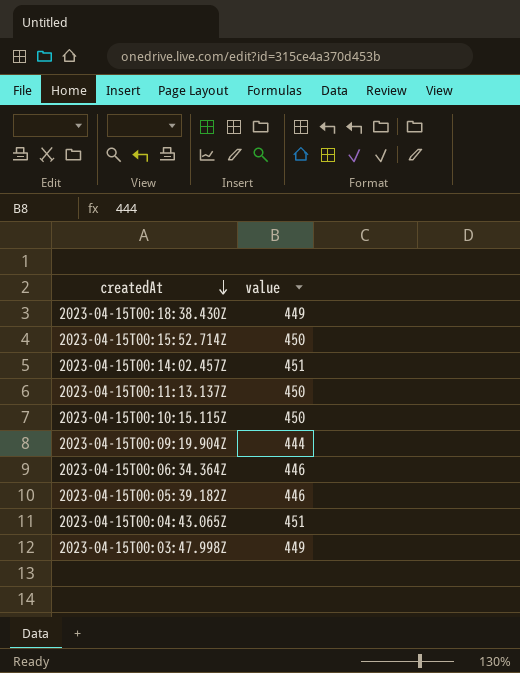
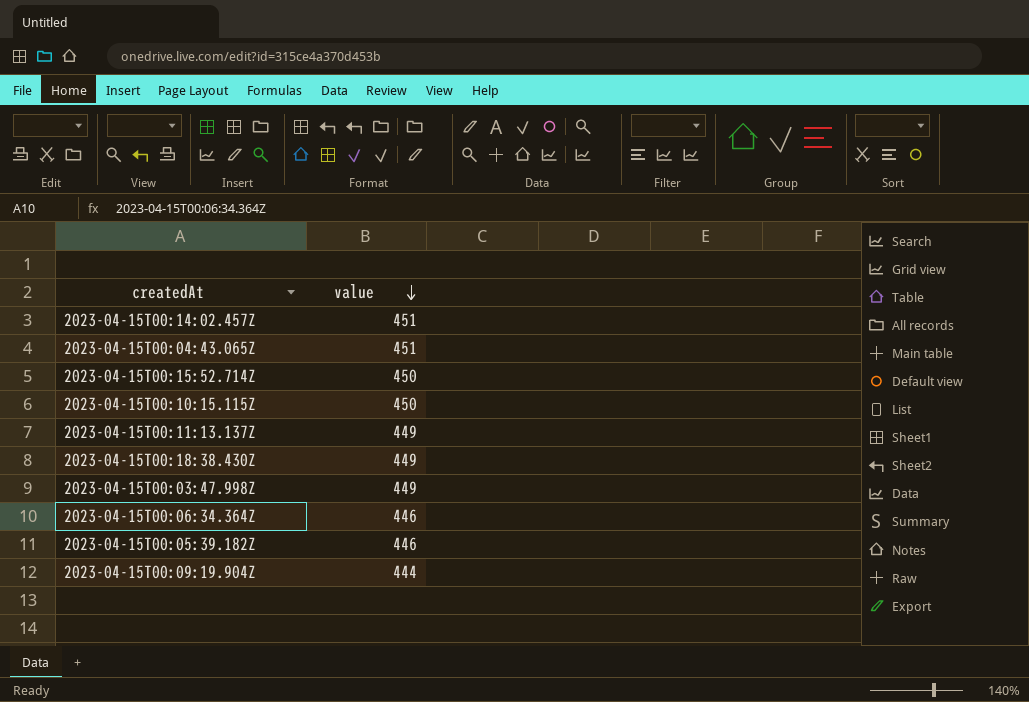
row order: createdAt descending -> value descending
2023-04-15T00:11:13.137Z | value: 450 -> 449

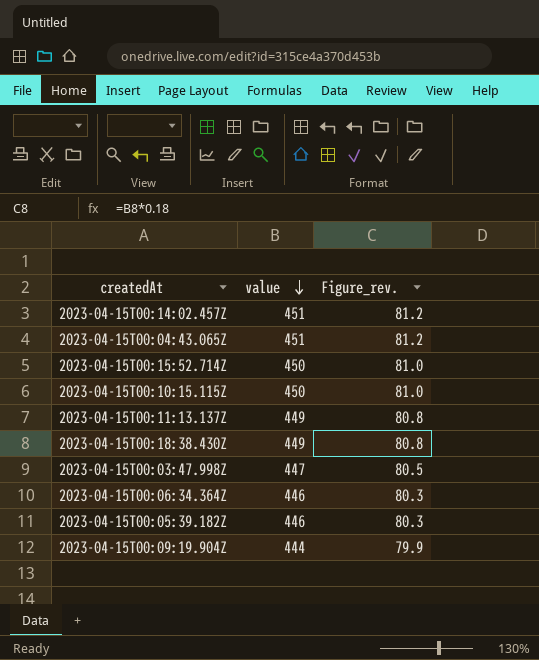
column Figure_rev. | formula: none -> [value] * 0.18
2023-04-15T00:03:47.998Z | value: 449 -> 447

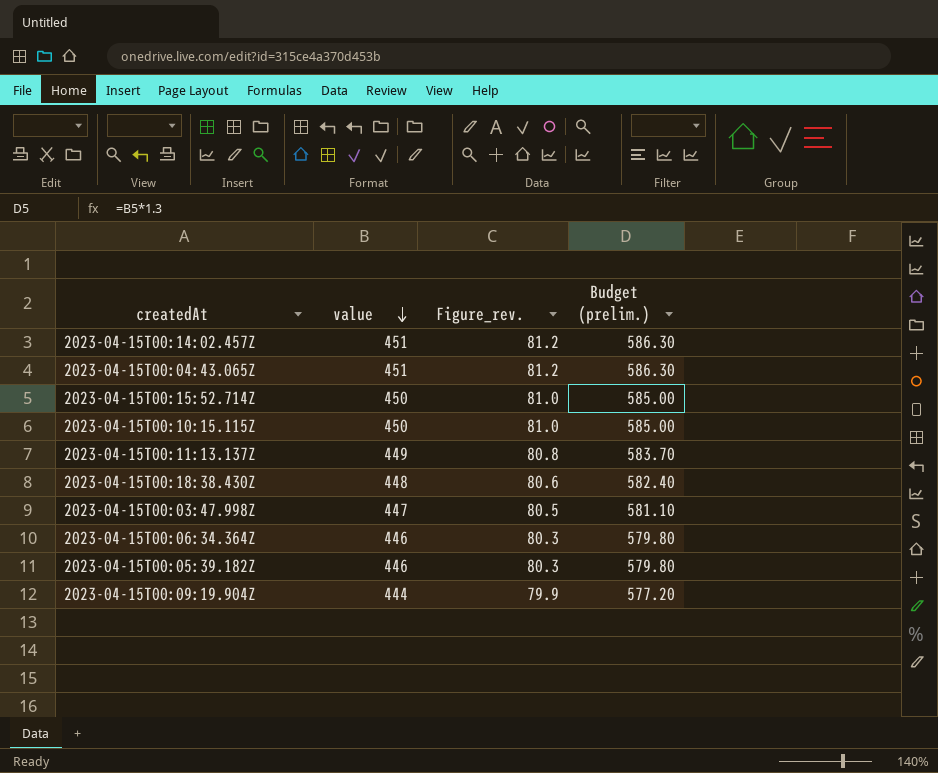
column Budget (prelim.) | formula: none -> [value] * 1.3
2023-04-15T00:18:38.430Z | value: 449 -> 448
2023-04-15T00:18:38.430Z | Figure_rev.: 80.8 -> 80.6

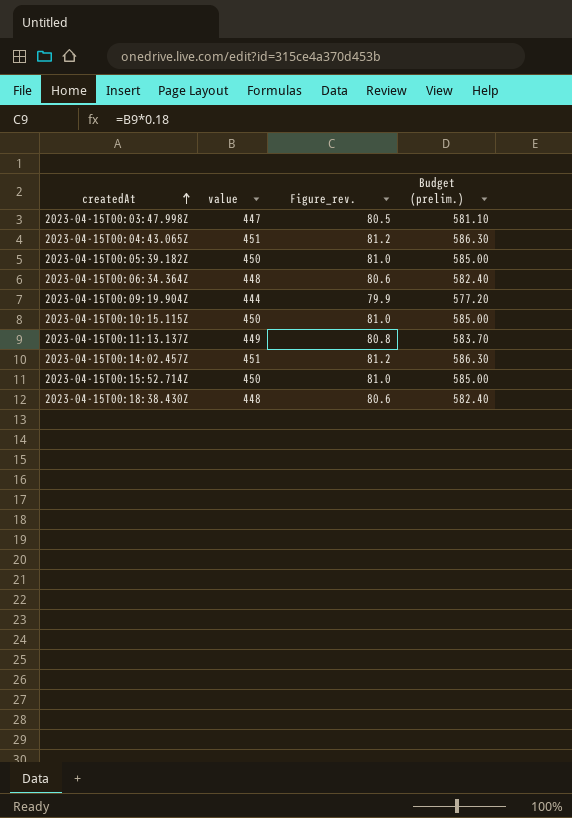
row order: value descending -> createdAt ascending
2023-04-15T00:05:39.182Z | value: 446 -> 450
2023-04-15T00:05:39.182Z | Figure_rev.: 80.3 -> 81.0
2023-04-15T00:05:39.182Z | Budget (prelim.): 579.80 -> 585.00
2023-04-15T00:06:34.364Z | value: 446 -> 448
2023-04-15T00:06:34.364Z | Figure_rev.: 80.3 -> 80.6
2023-04-15T00:06:34.364Z | Budget (prelim.): 579.80 -> 582.40

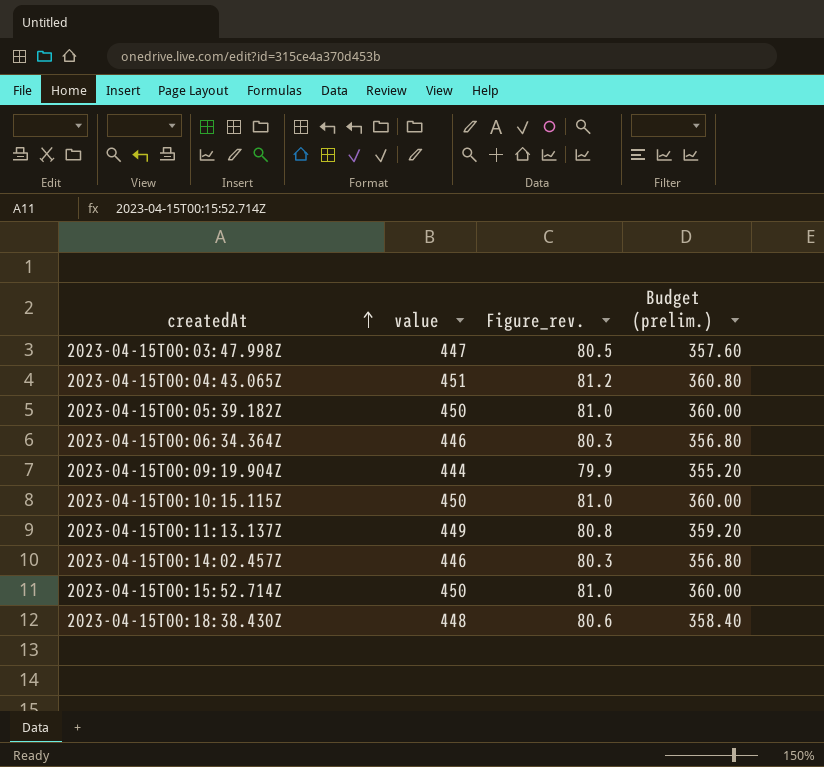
column Budget (prelim.) | formula: [value] * 1.3 -> [value] * 0.8
2023-04-15T00:06:34.364Z | value: 448 -> 446
2023-04-15T00:06:34.364Z | Figure_rev.: 80.6 -> 80.3
2023-04-15T00:14:02.457Z | value: 451 -> 446
2023-04-15T00:14:02.457Z | Figure_rev.: 81.2 -> 80.3

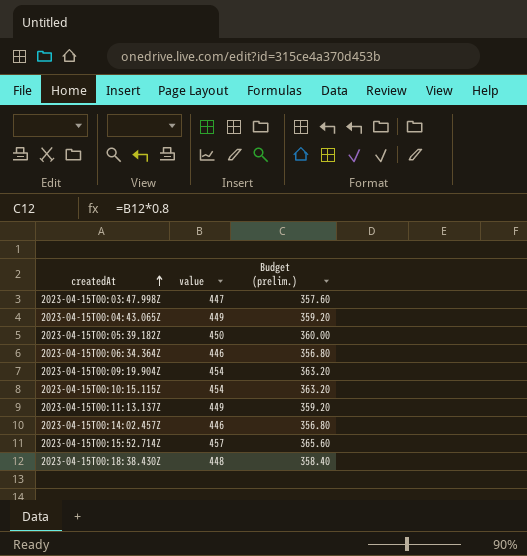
column Figure_rev. | formula: [value] * 0.18 -> none
2023-04-15T00:04:43.065Z | value: 451 -> 449
2023-04-15T00:04:43.065Z | Budget (prelim.): 360.80 -> 359.20
2023-04-15T00:09:19.904Z | value: 444 -> 454
2023-04-15T00:09:19.904Z | Budget (prelim.): 355.20 -> 363.20
2023-04-15T00:10:15.115Z | value: 450 -> 454
2023-04-15T00:10:15.115Z | Budget (prelim.): 360.00 -> 363.20
2023-04-15T00:15:52.714Z | value: 450 -> 457
2023-04-15T00:15:52.714Z | Budget (prelim.): 360.00 -> 365.60

